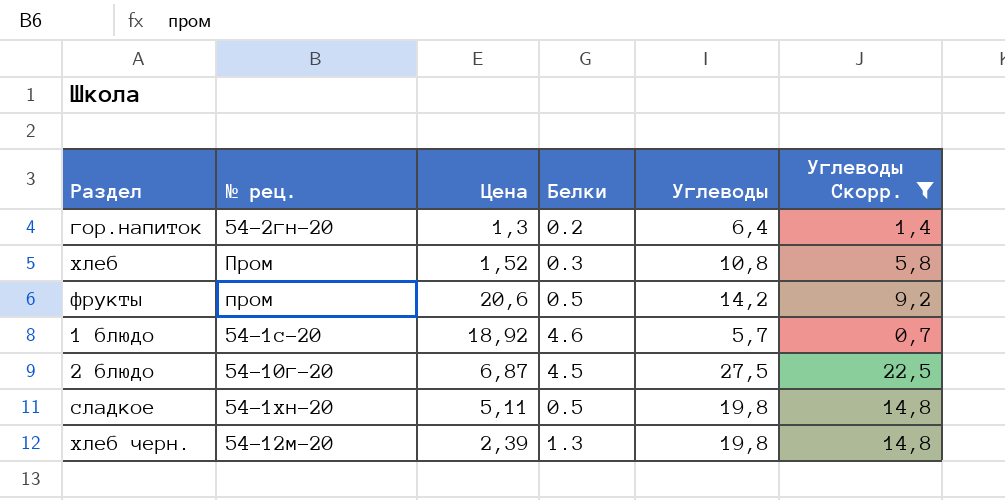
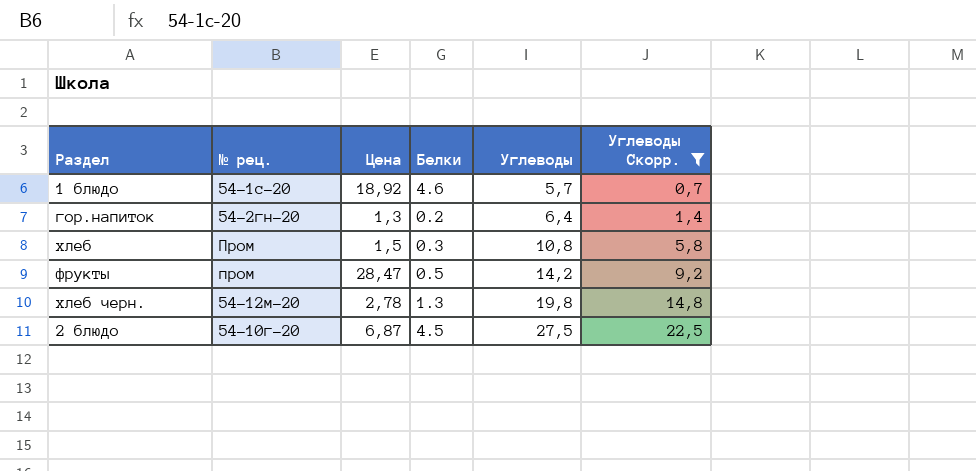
row order: none -> Углеводы ascending
row сладкое: 54-1хн-20 | 5,11 | 0.5 | 19,8 | 14,8 -> none
хлеб | Цена: 1,52 -> 1,5
фрукты | Цена: 20,6 -> 28,47
хлеб черн. | Цена: 2,39 -> 2,78

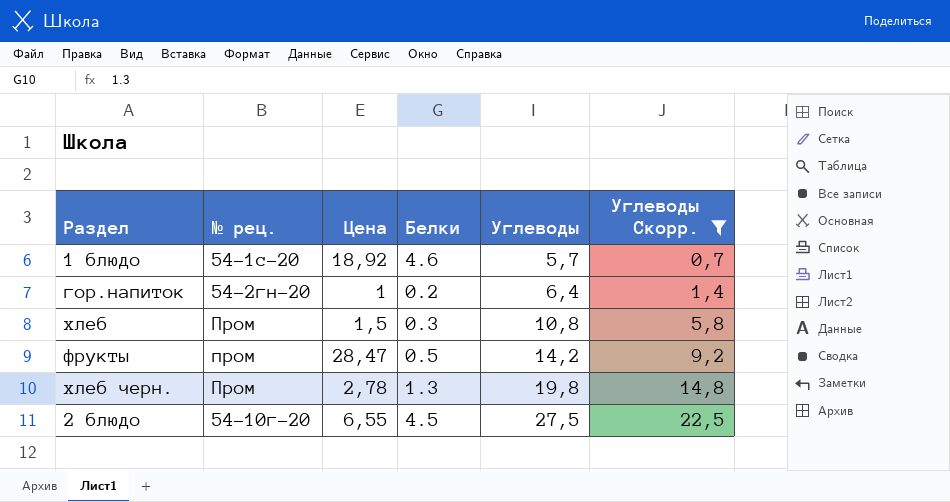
гор.напиток | Цена: 1,3 -> 1
хлеб черн. | № рец.: 54-12м-20 -> Пром
2 блюдо | Цена: 6,87 -> 6,55

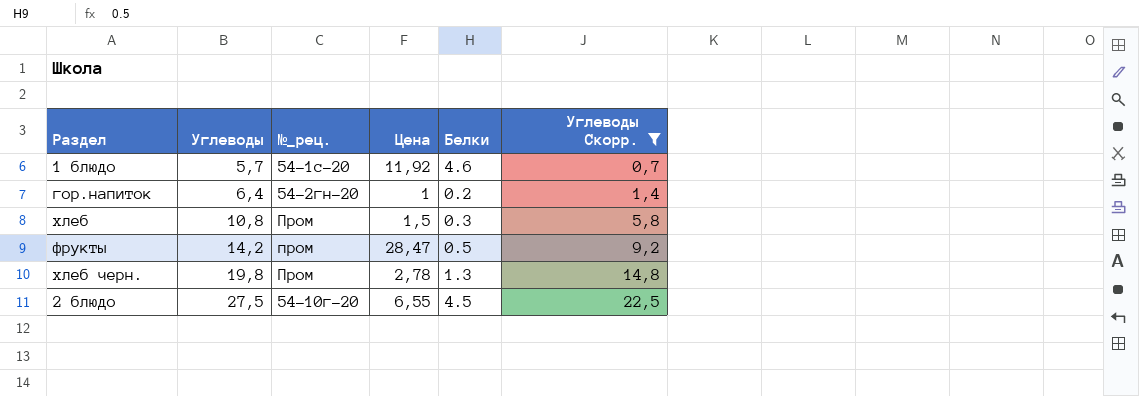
column Углеводы | position: 5 -> 2
column name: № рец. -> №_рец.
1 блюдо | Цена: 18,92 -> 11,92

